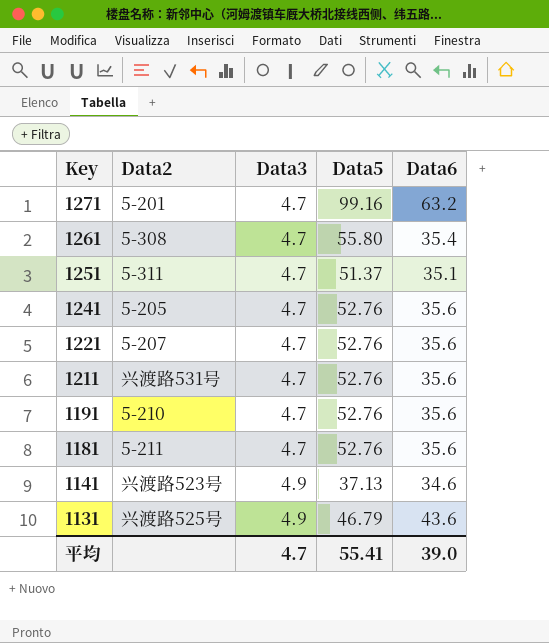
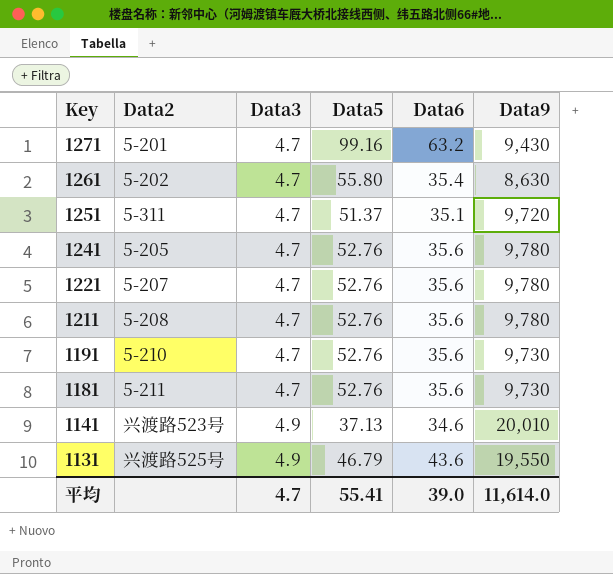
column Data9 | position: none -> 6
1261 | Data2: 5-308 -> 5-202
1211 | Data2: 兴渡路531号 -> 5-208

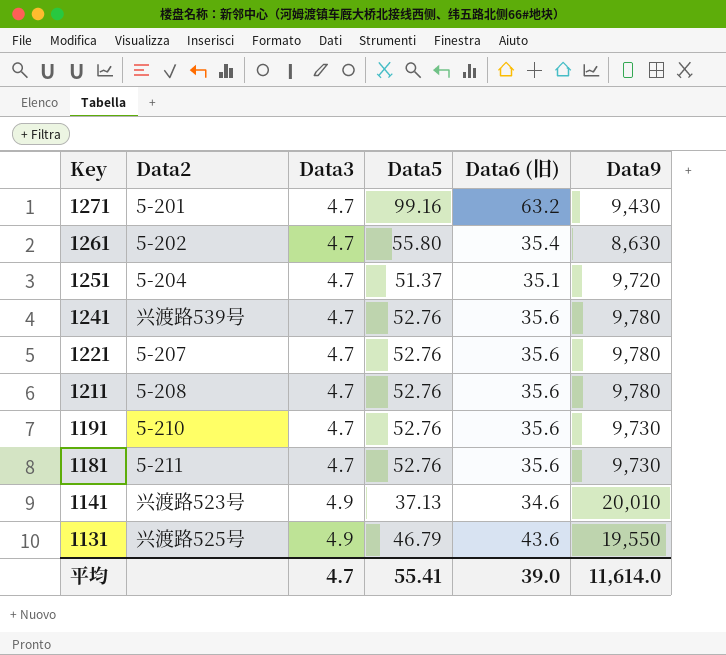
column name: Data6 -> Data6 (旧)
1251 | Data2: 5-311 -> 5-204
1241 | Data2: 5-205 -> 兴渡路539号

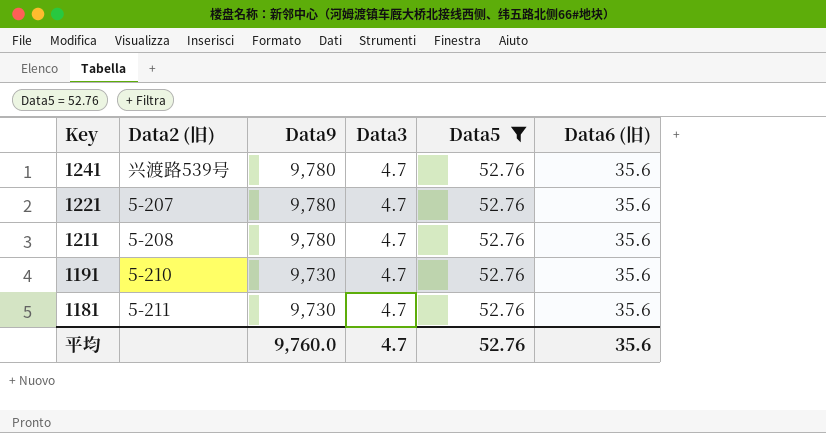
filter: none -> Data5 = 52.76
column name: Data2 -> Data2 (旧)
column Data9 | position: 6 -> 3
平均 | Data9: 11,614.0 -> 9,760.0
平均 | Data5: 55.41 -> 52.76
平均 | Data6 (旧): 39.0 -> 35.6

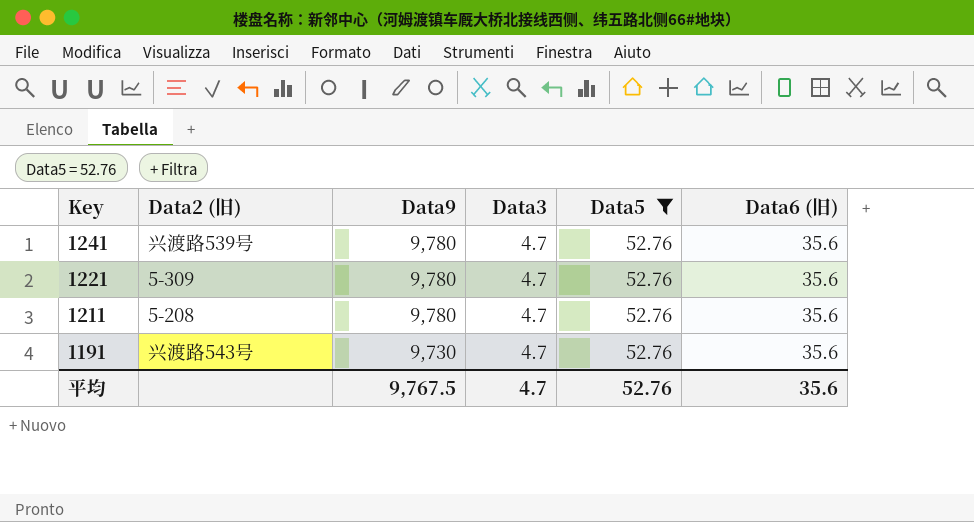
row 1181: 5-211 | 9,730 | 4.7 | 52.76 | 35.6 -> none
1221 | Data2 (旧): 5-207 -> 5-309
1191 | Data2 (旧): 5-210 -> 兴渡路543号
平均 | Data9: 9,760.0 -> 9,767.5

